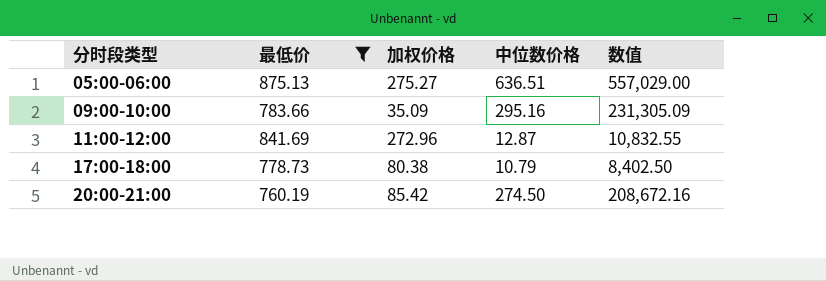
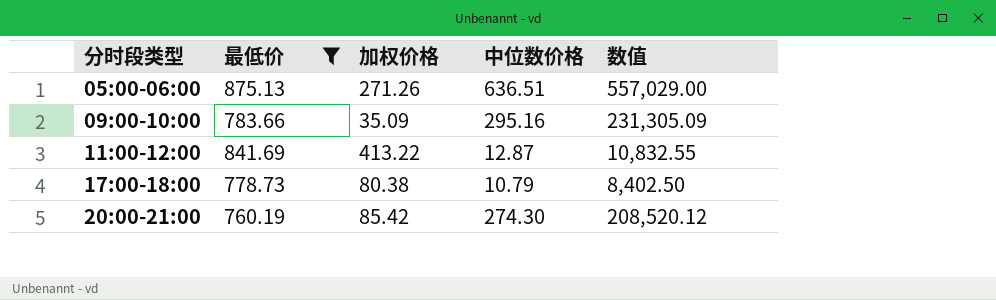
05:00-06:00 | 加权价格: 275.27 -> 271.26
11:00-12:00 | 加权价格: 272.96 -> 413.22
20:00-21:00 | 中位数价格: 274.50 -> 274.30
20:00-21:00 | 数值: 208,672.16 -> 208,520.12

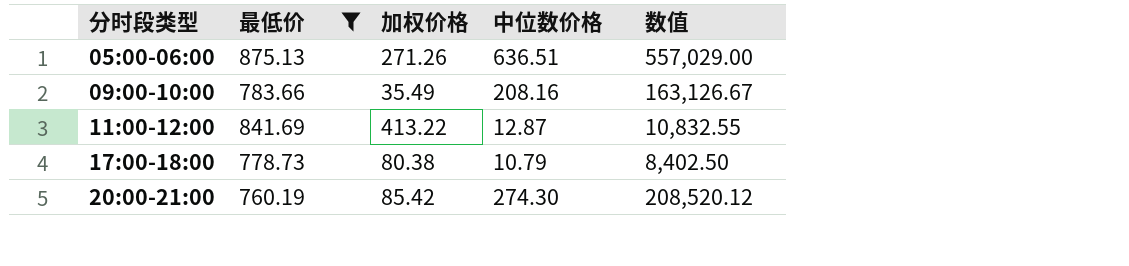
09:00-10:00 | 加权价格: 35.09 -> 35.49
09:00-10:00 | 中位数价格: 295.16 -> 208.16
09:00-10:00 | 数值: 231,305.09 -> 163,126.67

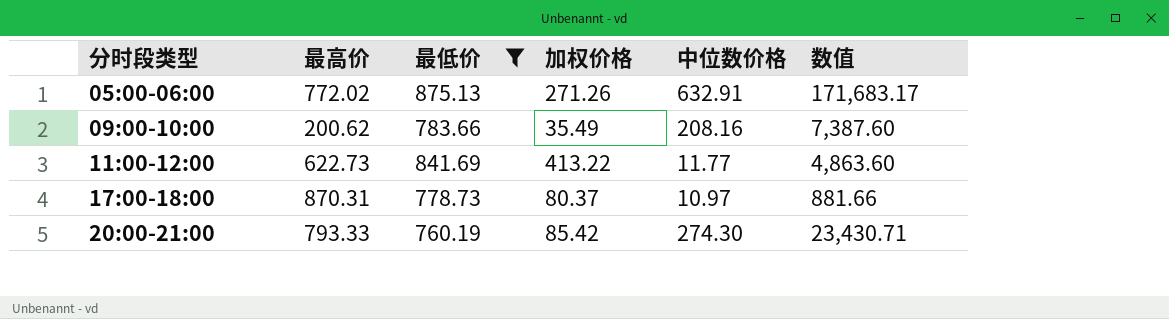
column 最高价 | position: none -> 2
column 数值 | formula: [最低价] * [中位数价格] -> [加权价格] * [中位数价格]
05:00-06:00 | 中位数价格: 636.51 -> 632.91
11:00-12:00 | 中位数价格: 12.87 -> 11.77
17:00-18:00 | 加权价格: 80.38 -> 80.37
17:00-18:00 | 中位数价格: 10.79 -> 10.97

